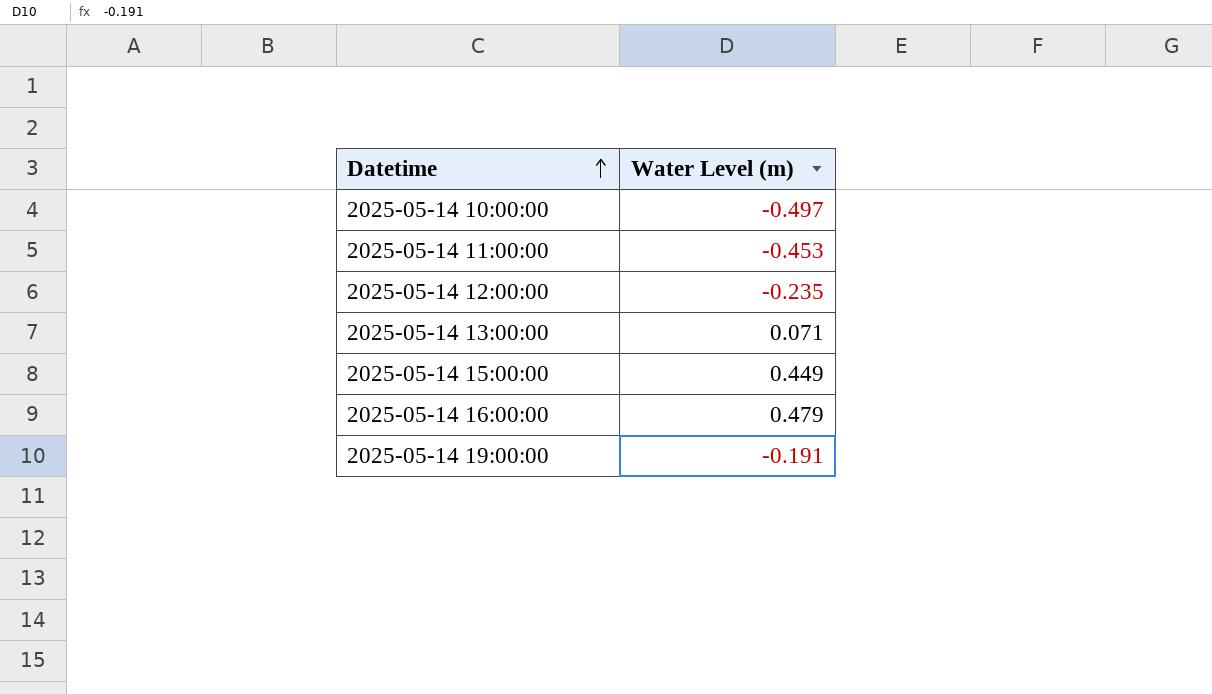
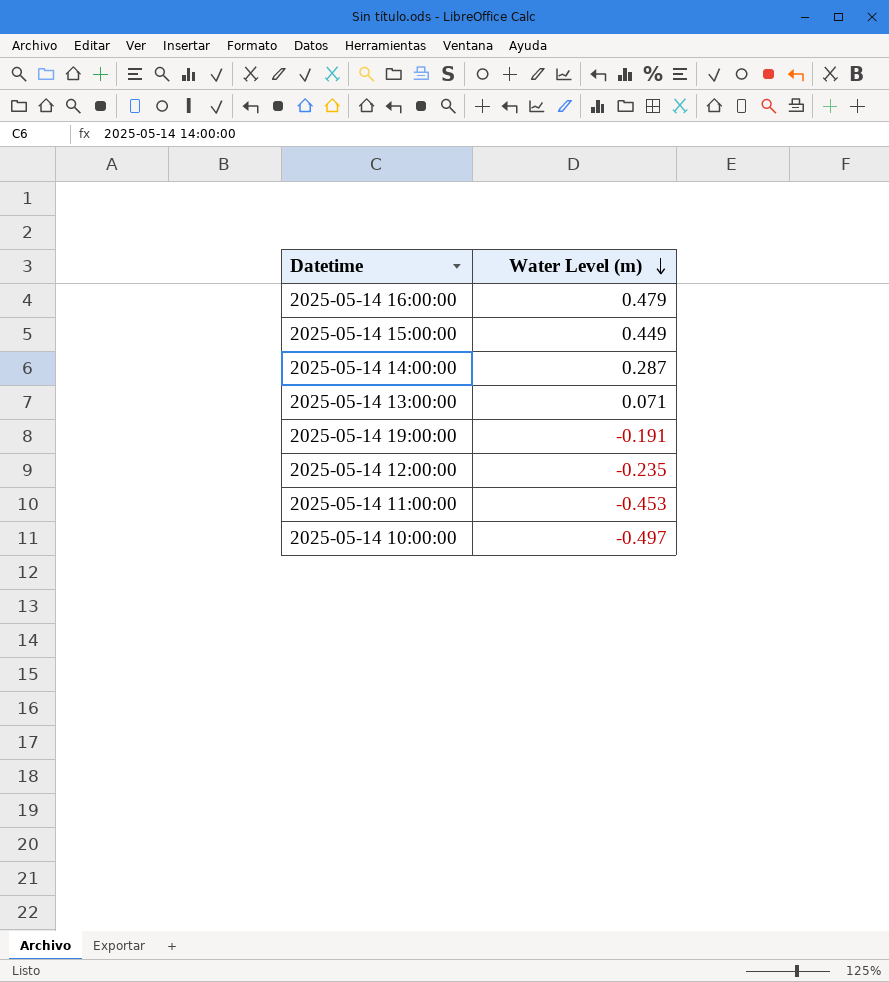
row order: Datetime ascending -> Water Level (m) descending
row 2025-05-14 14:00:00: none -> 0.287

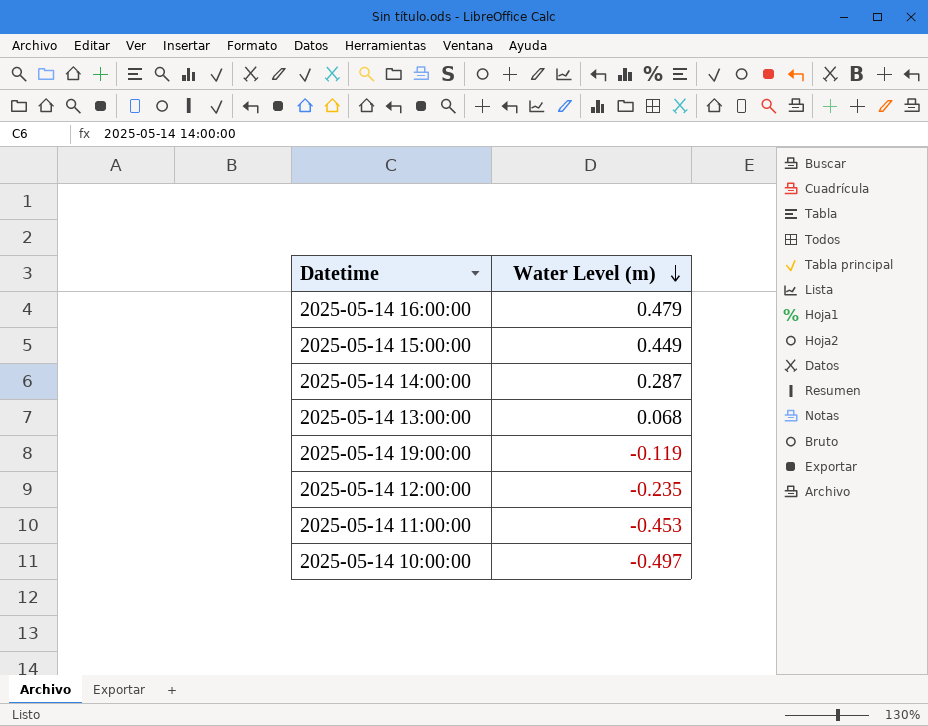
2025-05-14 13:00:00 | Water Level (m): 0.071 -> 0.068
2025-05-14 19:00:00 | Water Level (m): -0.191 -> -0.119

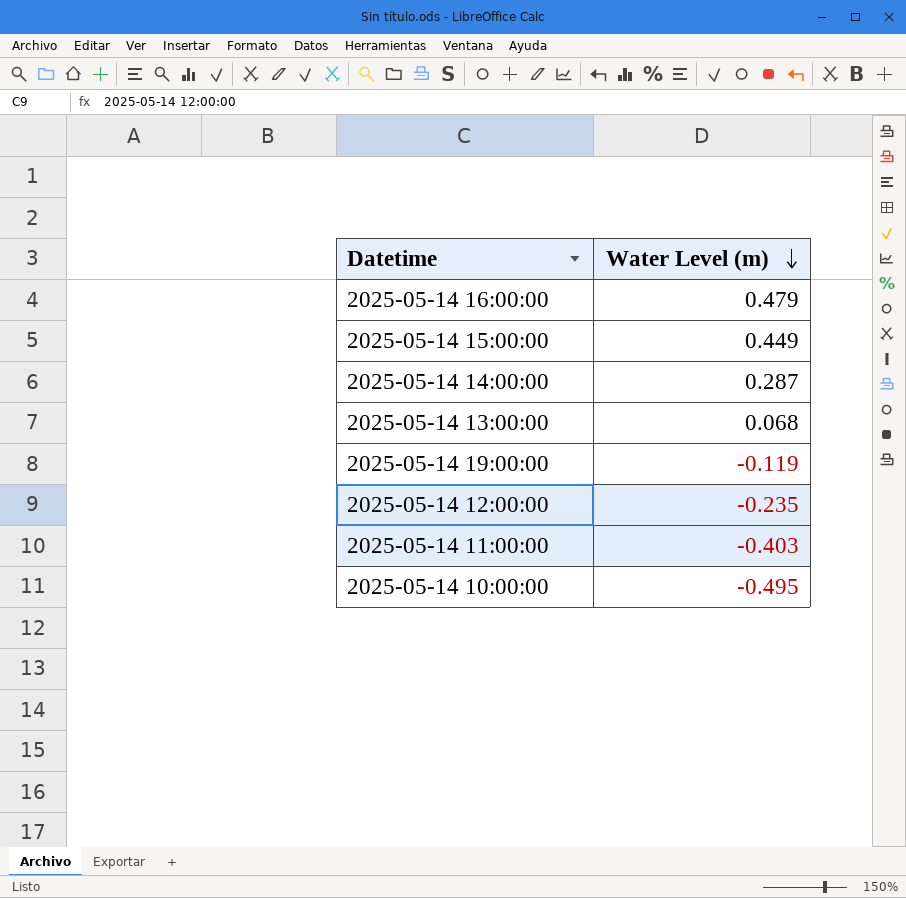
2025-05-14 11:00:00 | Water Level (m): -0.453 -> -0.403
2025-05-14 10:00:00 | Water Level (m): -0.497 -> -0.495

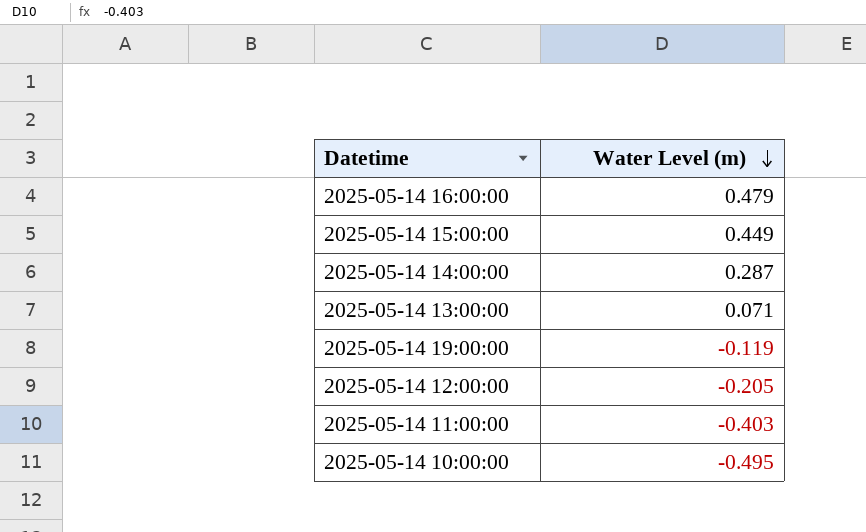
2025-05-14 13:00:00 | Water Level (m): 0.068 -> 0.071
2025-05-14 12:00:00 | Water Level (m): -0.235 -> -0.205

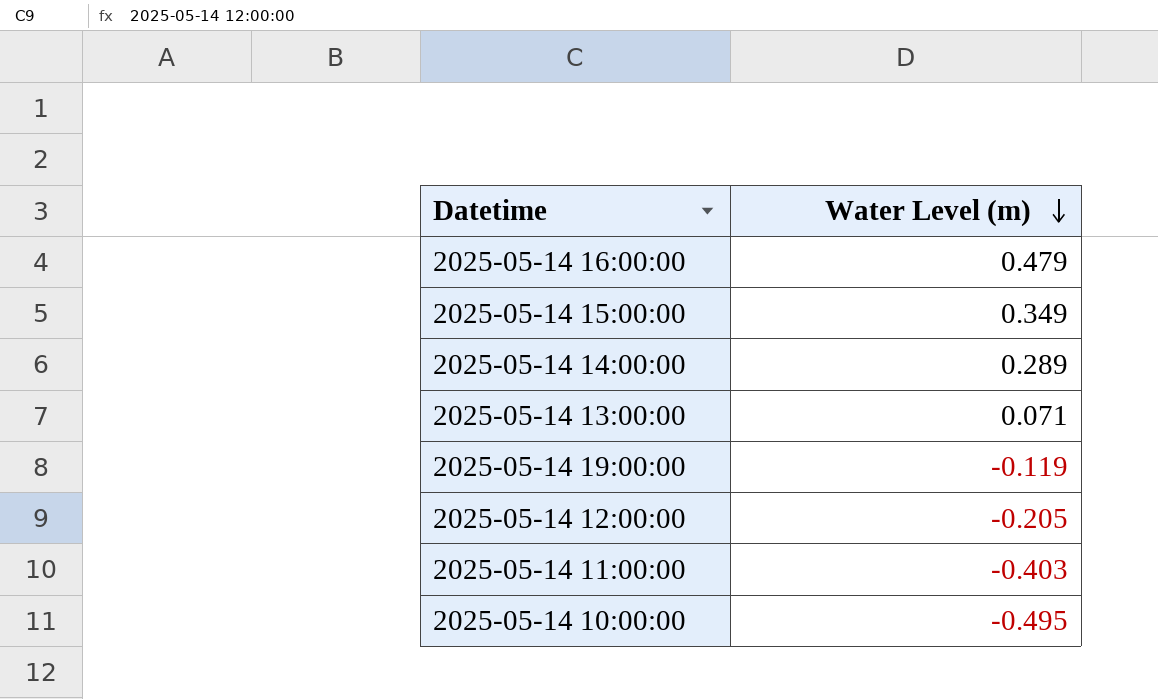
2025-05-14 15:00:00 | Water Level (m): 0.449 -> 0.349
2025-05-14 14:00:00 | Water Level (m): 0.287 -> 0.289

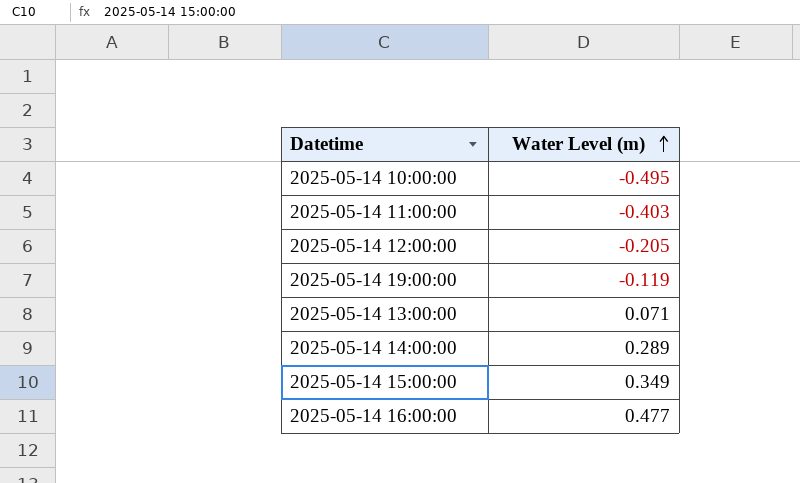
row order: Water Level (m) descending -> Water Level (m) ascending
2025-05-14 16:00:00 | Water Level (m): 0.479 -> 0.477

